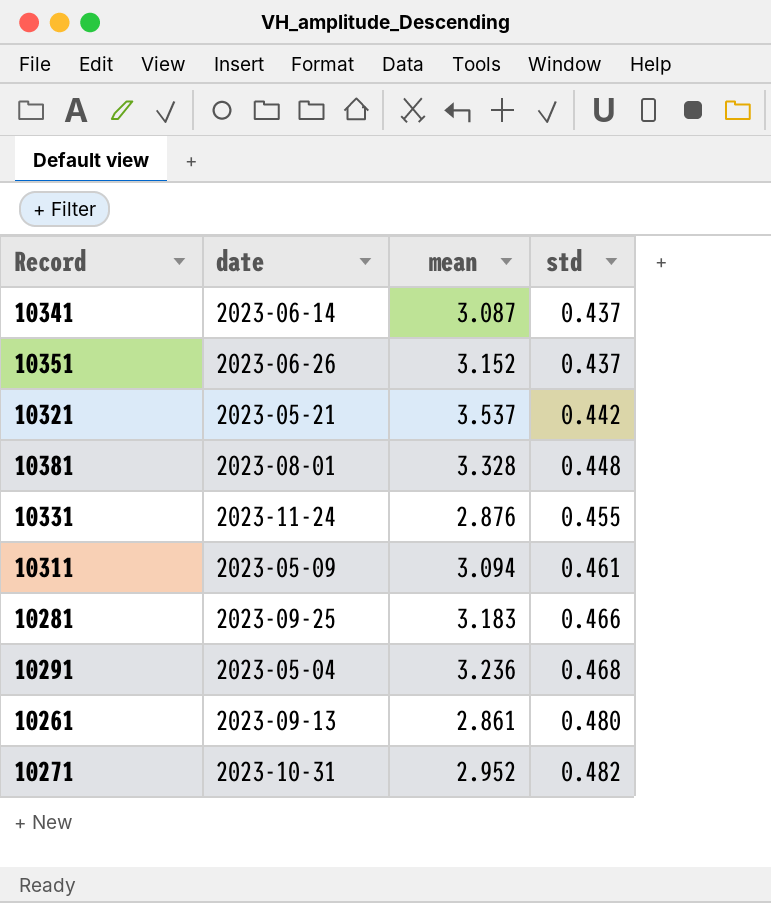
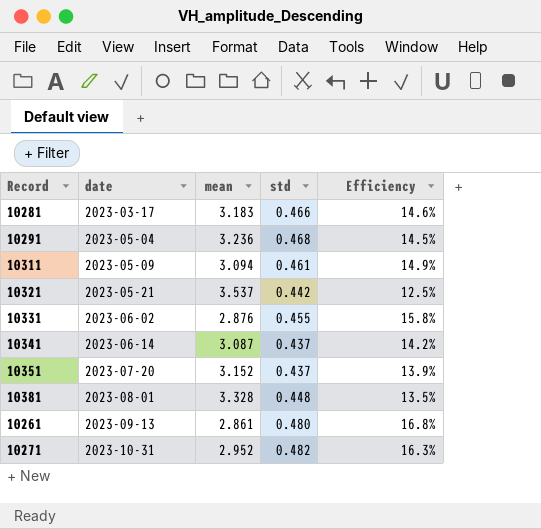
row order: std ascending -> date ascending
column Efficiency | formula: none -> [std] / [mean]
10281 | date: 2023-09-25 -> 2023-03-17
10331 | date: 2023-11-24 -> 2023-06-02
10351 | date: 2023-06-26 -> 2023-07-20

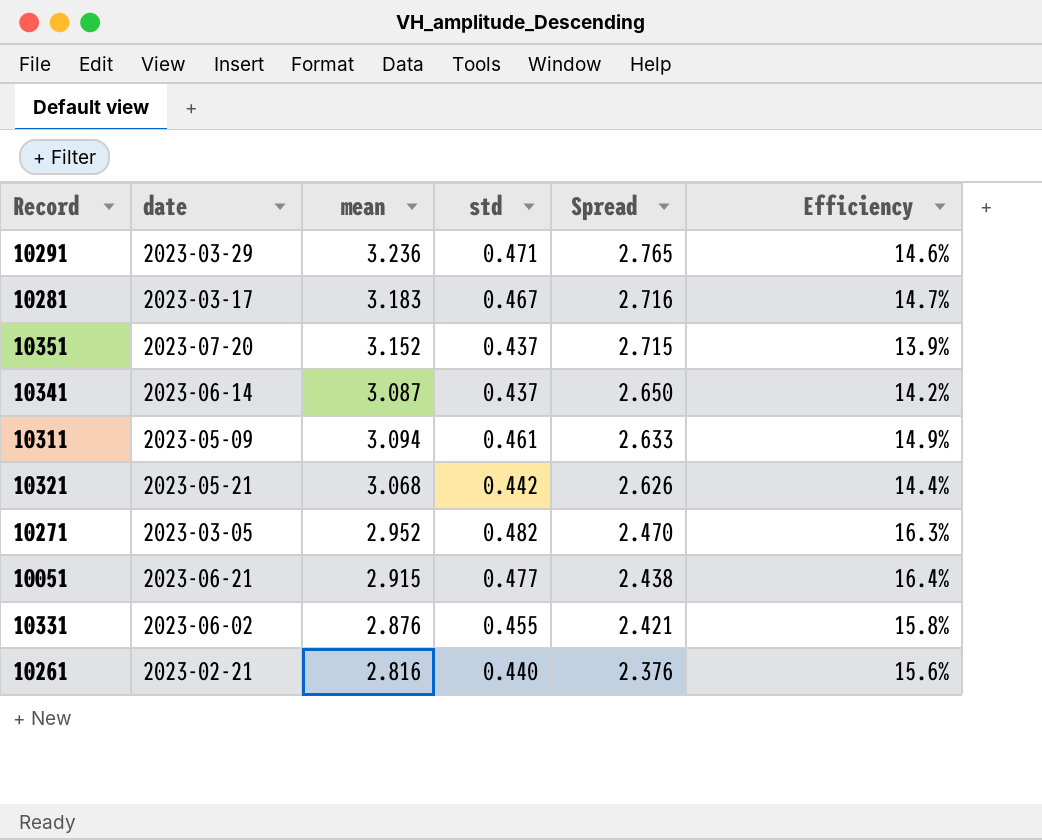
row order: date ascending -> Spread descending
column Spread | formula: none -> [mean] - [std]
row 10381: 2023-08-01 | 3.328 | 0.448 | 13.5% -> none
10291 | date: 2023-05-04 -> 2023-03-29
10291 | std: 0.468 -> 0.471
10291 | Efficiency: 14.5% -> 14.6%
10281 | std: 0.466 -> 0.467
10281 | Efficiency: 14.6% -> 14.7%
10321 | mean: 3.537 -> 3.068
10321 | Efficiency: 12.5% -> 14.4%
10271 | date: 2023-10-31 -> 2023-03-05
row 10051: none -> 2023-06-21 | 2.915 | 0.477 | 2.438 | 16.4%
10261 | date: 2023-09-13 -> 2023-02-21
10261 | mean: 2.861 -> 2.816
10261 | std: 0.480 -> 0.440
10261 | Efficiency: 16.8% -> 15.6%

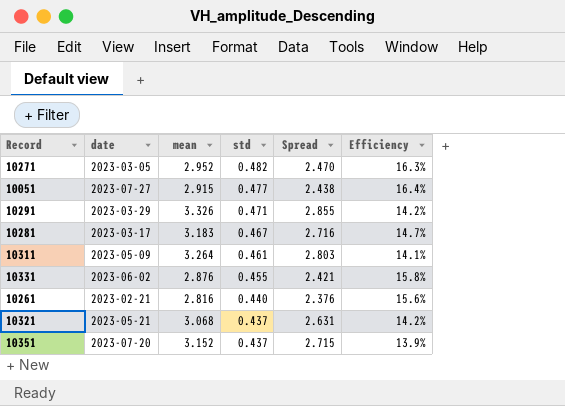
row order: Spread descending -> std descending
row 10341: 2023-06-14 | 3.087 | 0.437 | 2.650 | 14.2% -> none
10051 | date: 2023-06-21 -> 2023-07-27
10291 | mean: 3.236 -> 3.326
10291 | Spread: 2.765 -> 2.855
10291 | Efficiency: 14.6% -> 14.2%
10311 | mean: 3.094 -> 3.264
10311 | Spread: 2.633 -> 2.803
10311 | Efficiency: 14.9% -> 14.1%
10321 | std: 0.442 -> 0.437
10321 | Spread: 2.626 -> 2.631
10321 | Efficiency: 14.4% -> 14.2%

